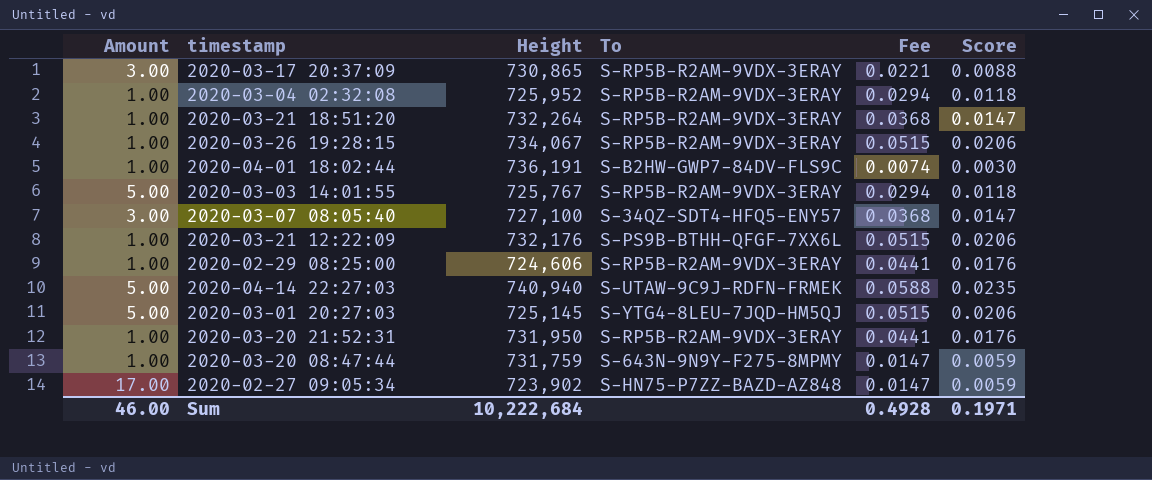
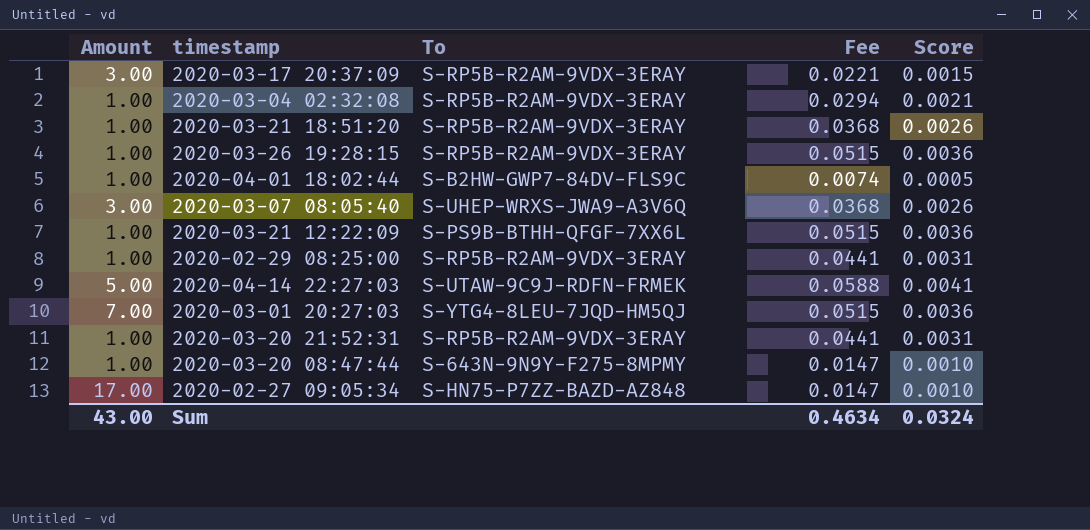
column Height | position: 3 -> none
column Score | formula: [Fee] * 0.4 -> [Fee] * 0.07
row 2020-03-03 14:01:55: 5.00 | 725,767 | S-RP5B-R2AM-9VDX-3ERAY | 0.0294 | 0.0118 -> none
2020-03-07 08:05:40 | To: S-34QZ-SDT4-HFQ5-ENY57 -> S-UHEP-WRXS-JWA9-A3V6Q
2020-03-01 20:27:03 | Amount: 5.00 -> 7.00
Sum | Amount: 46.00 -> 43.00
Sum | Fee: 0.4928 -> 0.4634
Sum | Score: 0.1971 -> 0.0324

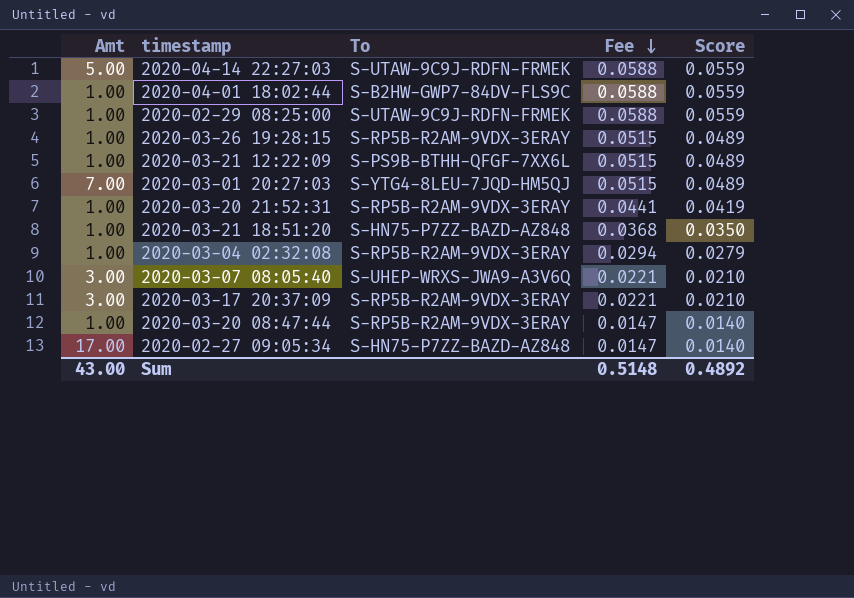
row order: none -> Fee descending
column name: Amount -> Amt
column Score | formula: [Fee] * 0.07 -> [Fee] * 0.95
2020-04-01 18:02:44 | Fee: 0.0074 -> 0.0588
2020-02-29 08:25:00 | To: S-RP5B-R2AM-9VDX-3ERAY -> S-UTAW-9C9J-RDFN-FRMEK
2020-02-29 08:25:00 | Fee: 0.0441 -> 0.0588
2020-03-21 18:51:20 | To: S-RP5B-R2AM-9VDX-3ERAY -> S-HN75-P7ZZ-BAZD-AZ848
2020-03-07 08:05:40 | Fee: 0.0368 -> 0.0221
2020-03-20 08:47:44 | To: S-643N-9N9Y-F275-8MPMY -> S-RP5B-R2AM-9VDX-3ERAY
Sum | Fee: 0.4634 -> 0.5148
Sum | Score: 0.0324 -> 0.4892

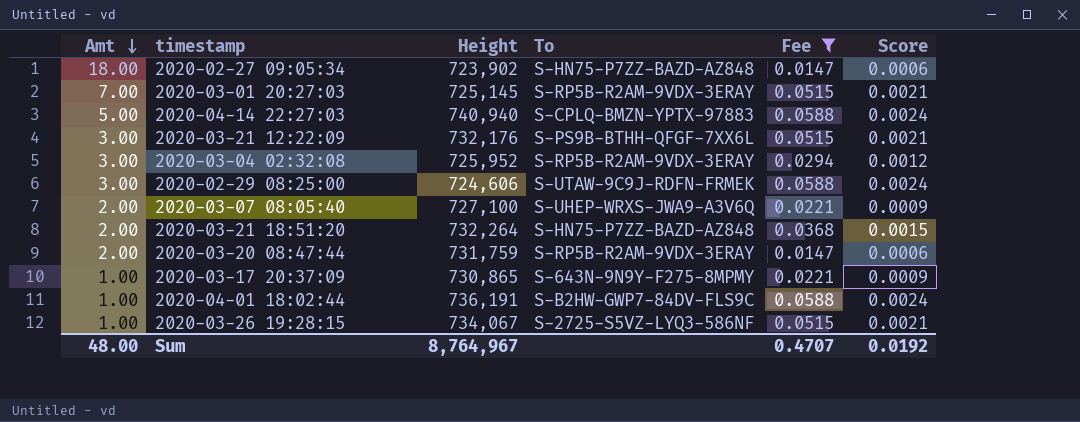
filter: none -> Fee != 0.0441
row order: Fee descending -> Amt descending
column Height | position: none -> 3
column Score | formula: [Fee] * 0.95 -> [Fee] * 0.04
2020-02-27 09:05:34 | Amt: 17.00 -> 18.00
2020-03-01 20:27:03 | To: S-YTG4-8LEU-7JQD-HM5QJ -> S-RP5B-R2AM-9VDX-3ERAY
2020-04-14 22:27:03 | To: S-UTAW-9C9J-RDFN-FRMEK -> S-CPLQ-BMZN-YPTX-97883
2020-03-21 12:22:09 | Amt: 1.00 -> 3.00
2020-03-04 02:32:08 | Amt: 1.00 -> 3.00
2020-02-29 08:25:00 | Amt: 1.00 -> 3.00
2020-03-07 08:05:40 | Amt: 3.00 -> 2.00
2020-03-21 18:51:20 | Amt: 1.00 -> 2.00
2020-03-20 08:47:44 | Amt: 1.00 -> 2.00
2020-03-17 20:37:09 | Amt: 3.00 -> 1.00
2020-03-17 20:37:09 | To: S-RP5B-R2AM-9VDX-3ERAY -> S-643N-9N9Y-F275-8MPMY
2020-03-26 19:28:15 | To: S-RP5B-R2AM-9VDX-3ERAY -> S-2725-S5VZ-LYQ3-586NF
Sum | Amt: 43.00 -> 48.00
Sum | Fee: 0.5148 -> 0.4707
Sum | Score: 0.4892 -> 0.0192

